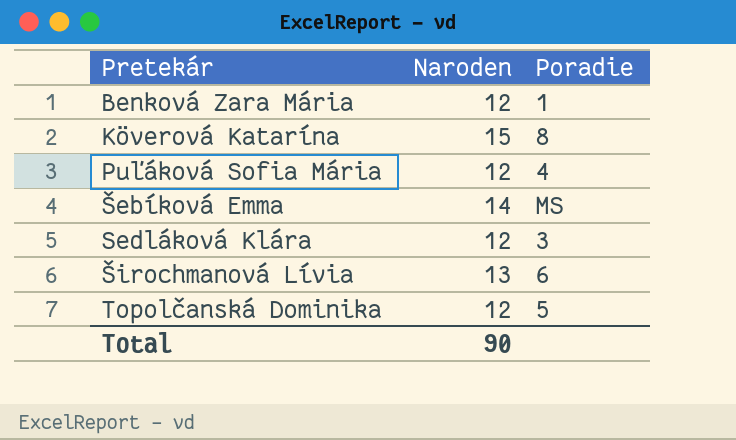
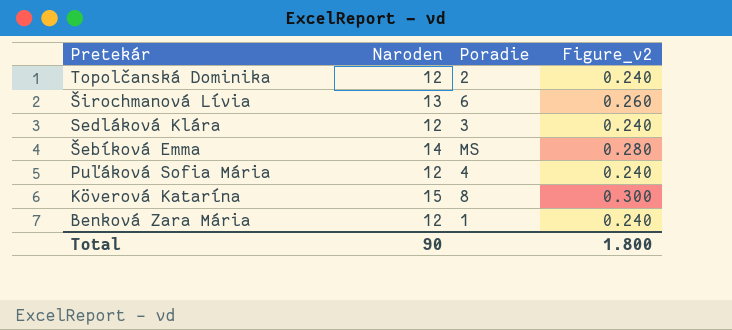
row order: Pretekár ascending -> Pretekár descending
column Figure_v2 | formula: none -> [Naroden] * 0.02
Topolčanská Dominika | Poradie: 5 -> 2

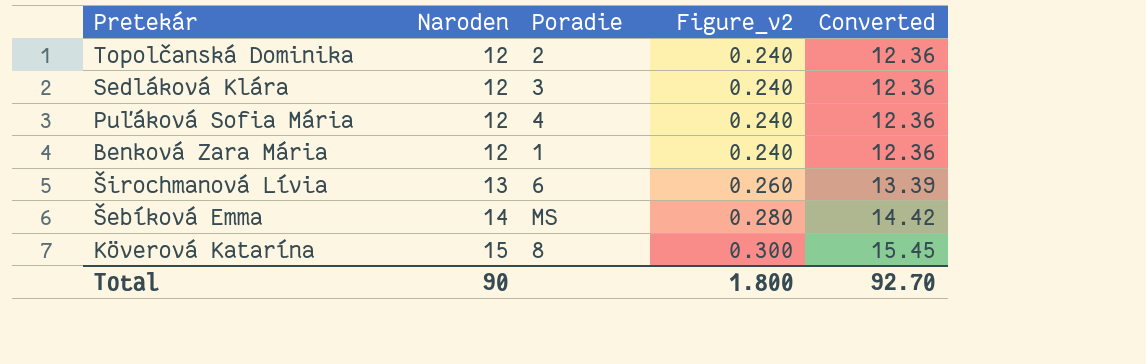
row order: Pretekár descending -> Naroden ascending
column Converted | formula: none -> [Naroden] * 1.03

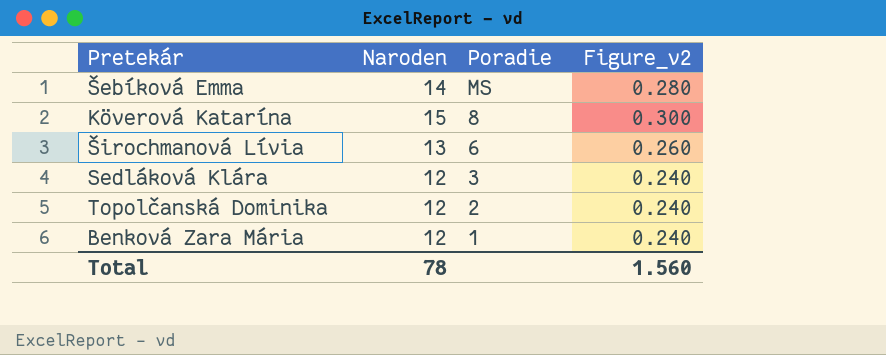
row order: Naroden ascending -> Poradie descending
column Converted | formula: [Naroden] * 1.03 -> none
row Puľáková Sofia Mária: 12 | 4 | 0.240 | 12.36 -> none
Total | Naroden: 90 -> 78
Total | Figure_v2: 1.800 -> 1.560

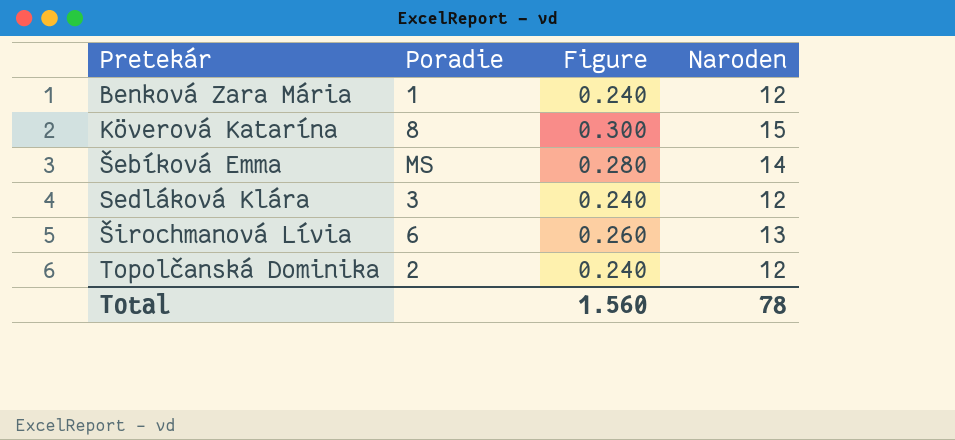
row order: Poradie descending -> Pretekár ascending
column name: Figure_v2 -> Figure
column Naroden | position: 2 -> 4

